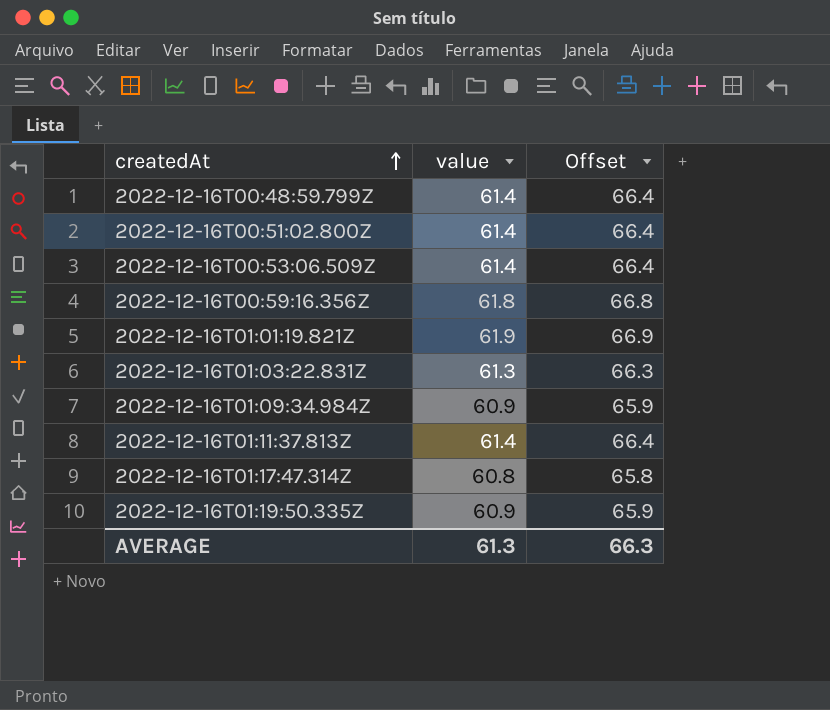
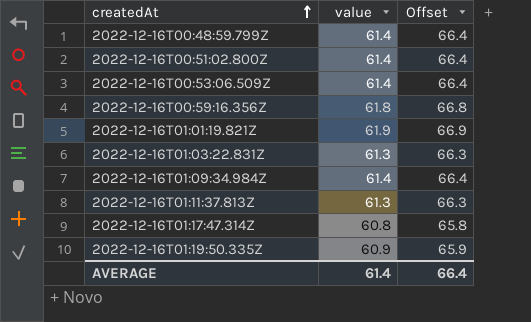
2022-12-16T01:09:34.984Z | value: 60.9 -> 61.4
2022-12-16T01:09:34.984Z | Offset: 65.9 -> 66.4
2022-12-16T01:11:37.813Z | value: 61.4 -> 61.3
2022-12-16T01:11:37.813Z | Offset: 66.4 -> 66.3
AVERAGE | value: 61.3 -> 61.4
AVERAGE | Offset: 66.3 -> 66.4

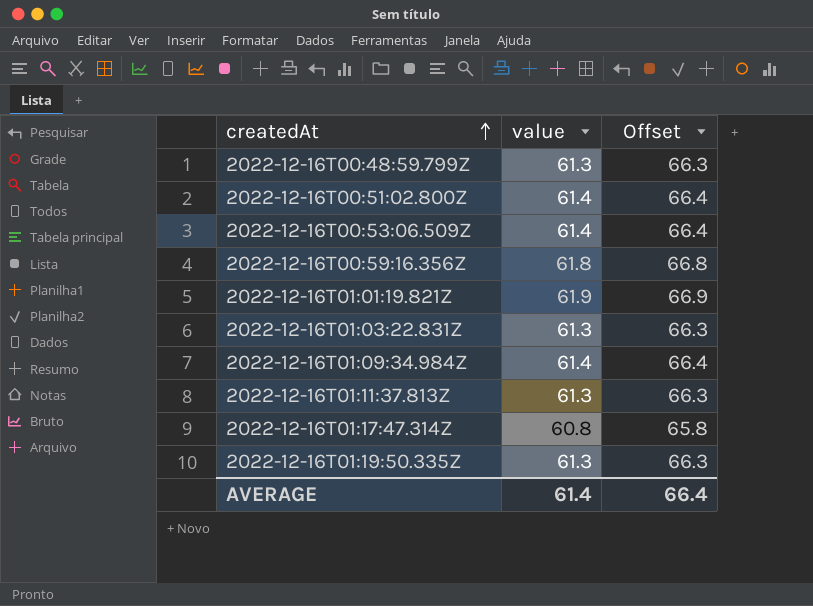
2022-12-16T00:48:59.799Z | value: 61.4 -> 61.3
2022-12-16T00:48:59.799Z | Offset: 66.4 -> 66.3
2022-12-16T01:19:50.335Z | value: 60.9 -> 61.3
2022-12-16T01:19:50.335Z | Offset: 65.9 -> 66.3

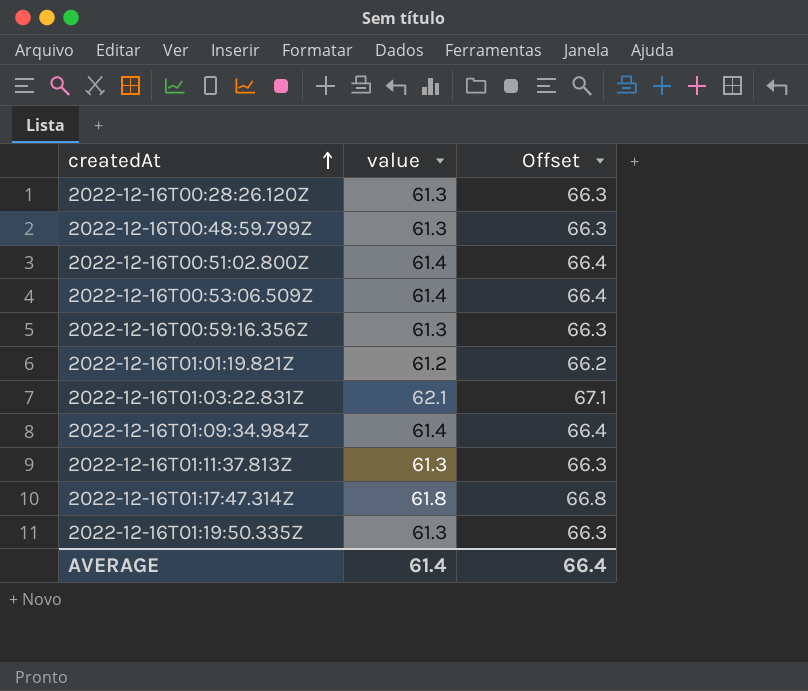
row 2022-12-16T00:28:26.120Z: none -> 61.3 | 66.3
2022-12-16T00:59:16.356Z | value: 61.8 -> 61.3
2022-12-16T00:59:16.356Z | Offset: 66.8 -> 66.3
2022-12-16T01:01:19.821Z | value: 61.9 -> 61.2
2022-12-16T01:01:19.821Z | Offset: 66.9 -> 66.2
2022-12-16T01:03:22.831Z | value: 61.3 -> 62.1
2022-12-16T01:03:22.831Z | Offset: 66.3 -> 67.1
2022-12-16T01:17:47.314Z | value: 60.8 -> 61.8
2022-12-16T01:17:47.314Z | Offset: 65.8 -> 66.8

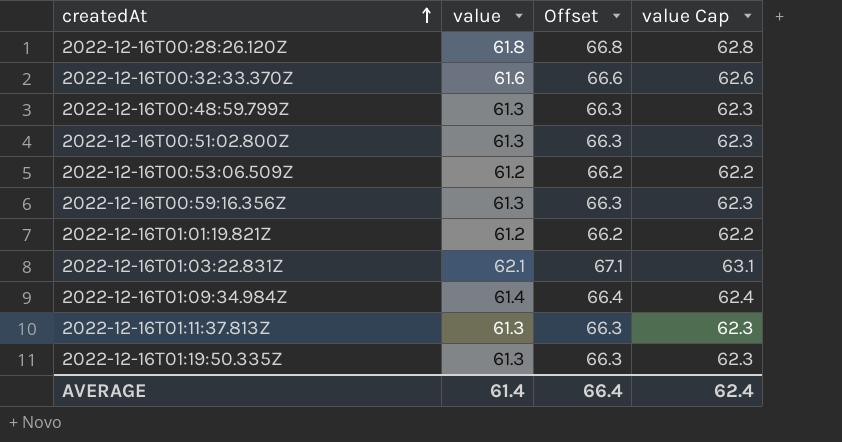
column value Cap | formula: none -> [value] + 1
row 2022-12-16T01:17:47.314Z: 61.8 | 66.8 -> none
2022-12-16T00:28:26.120Z | value: 61.3 -> 61.8
2022-12-16T00:28:26.120Z | Offset: 66.3 -> 66.8
row 2022-12-16T00:32:33.370Z: none -> 61.6 | 66.6 | 62.6
2022-12-16T00:51:02.800Z | value: 61.4 -> 61.3
2022-12-16T00:51:02.800Z | Offset: 66.4 -> 66.3
2022-12-16T00:53:06.509Z | value: 61.4 -> 61.2
2022-12-16T00:53:06.509Z | Offset: 66.4 -> 66.2

